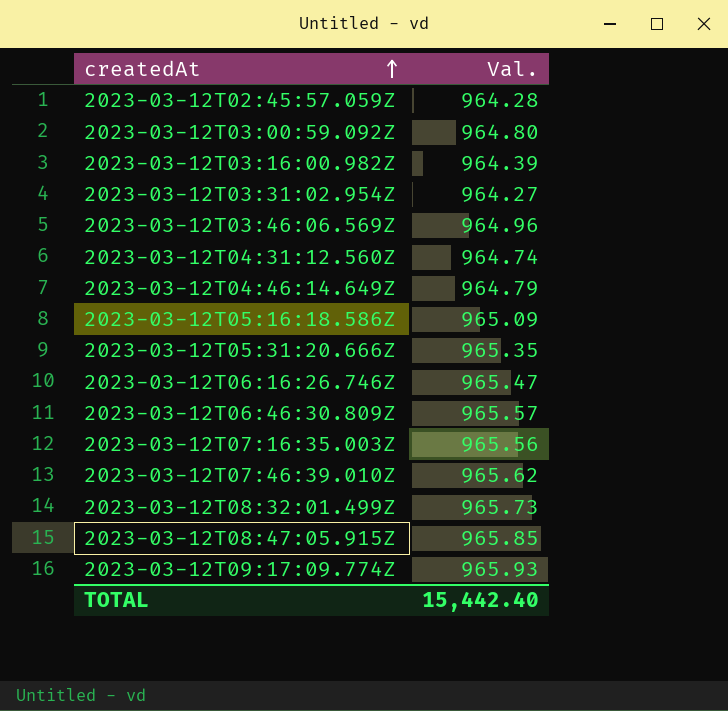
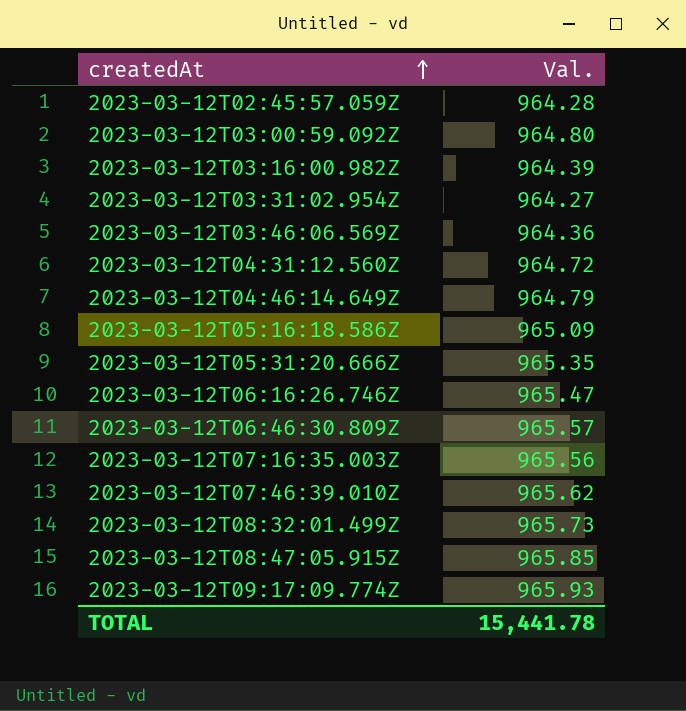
2023-03-12T03:46:06.569Z | Val.: 964.96 -> 964.36
2023-03-12T04:31:12.560Z | Val.: 964.74 -> 964.72
TOTAL | Val.: 15,442.40 -> 15,441.78

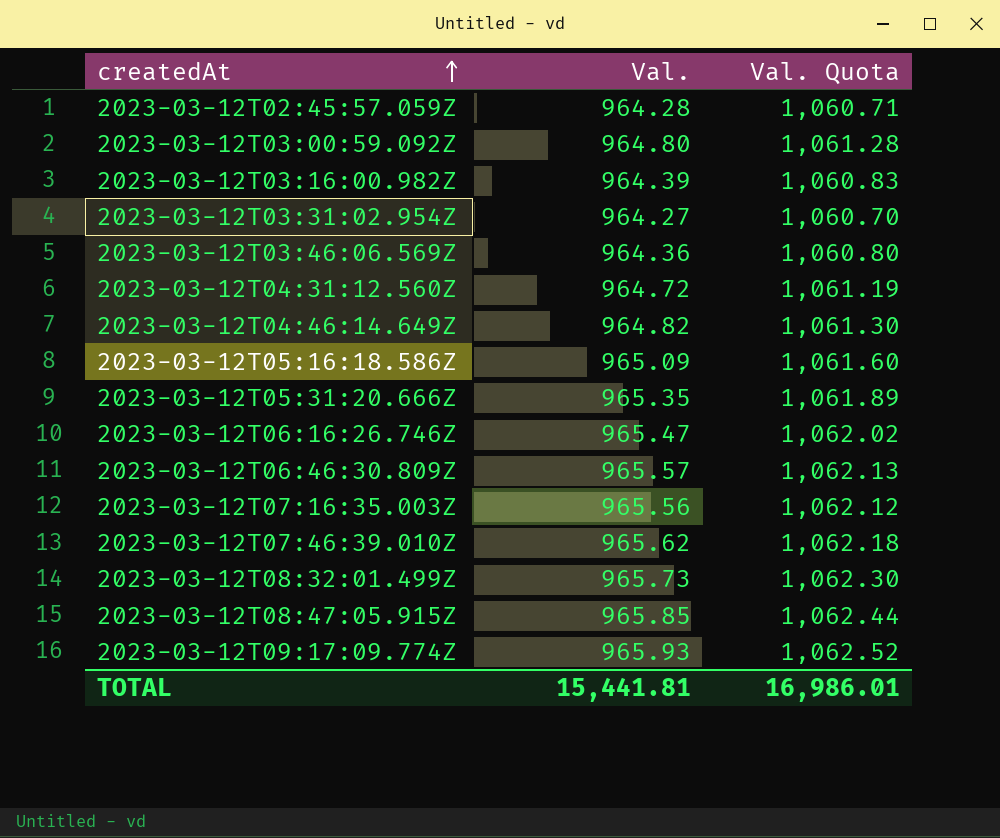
column Val. Quota | formula: none -> [Val.] * 1.1
2023-03-12T04:46:14.649Z | Val.: 964.79 -> 964.82
TOTAL | Val.: 15,441.78 -> 15,441.81

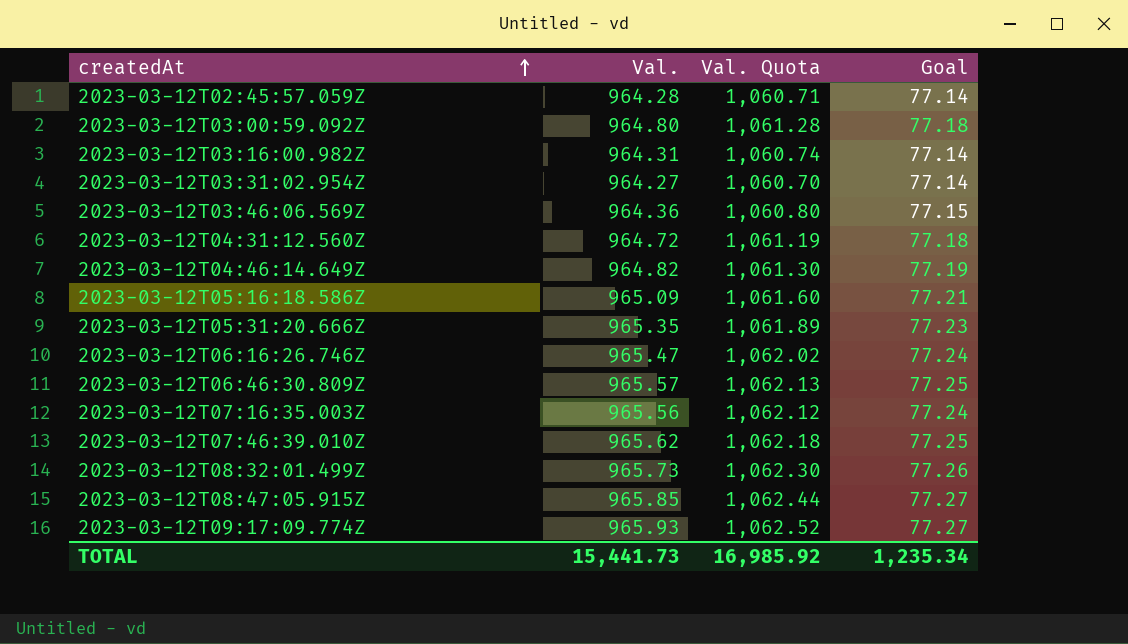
column Goal | formula: none -> [Val.] * 0.08
2023-03-12T03:16:00.982Z | Val.: 964.39 -> 964.31
2023-03-12T03:16:00.982Z | Val. Quota: 1,060.83 -> 1,060.74
TOTAL | Val.: 15,441.81 -> 15,441.73
TOTAL | Val. Quota: 16,986.01 -> 16,985.92

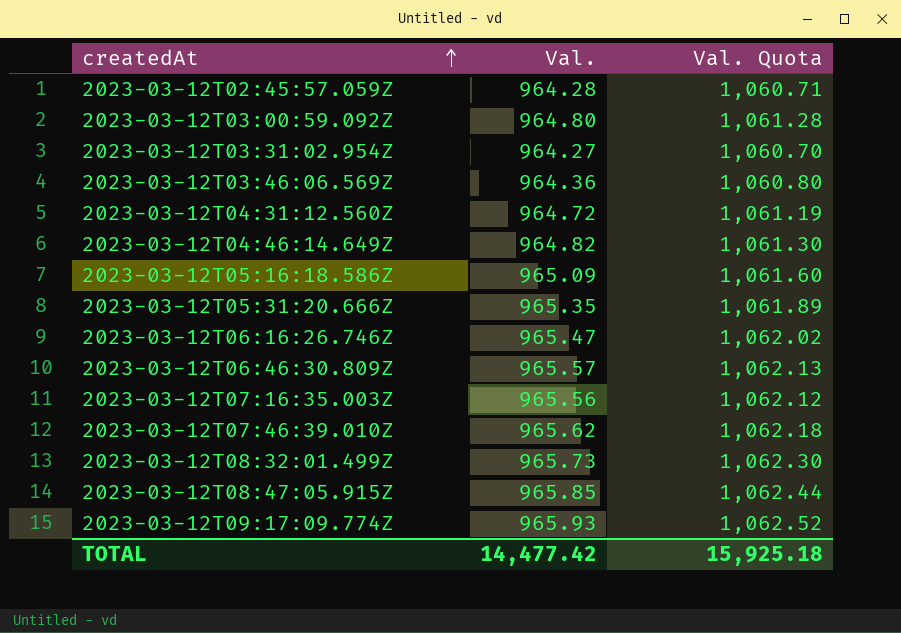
column Goal | formula: [Val.] * 0.08 -> none
row 2023-03-12T03:16:00.982Z: 964.31 | 1,060.74 | 77.14 -> none
TOTAL | Val.: 15,441.73 -> 14,477.42
TOTAL | Val. Quota: 16,985.92 -> 15,925.18

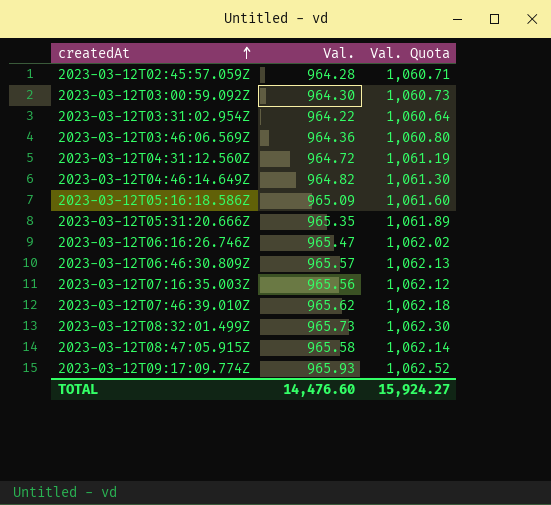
2023-03-12T03:00:59.092Z | Val.: 964.80 -> 964.30
2023-03-12T03:00:59.092Z | Val. Quota: 1,061.28 -> 1,060.73
2023-03-12T03:31:02.954Z | Val.: 964.27 -> 964.22
2023-03-12T03:31:02.954Z | Val. Quota: 1,060.70 -> 1,060.64
2023-03-12T08:47:05.915Z | Val.: 965.85 -> 965.58
2023-03-12T08:47:05.915Z | Val. Quota: 1,062.44 -> 1,062.14
TOTAL | Val.: 14,477.42 -> 14,476.60
TOTAL | Val. Quota: 15,925.18 -> 15,924.27

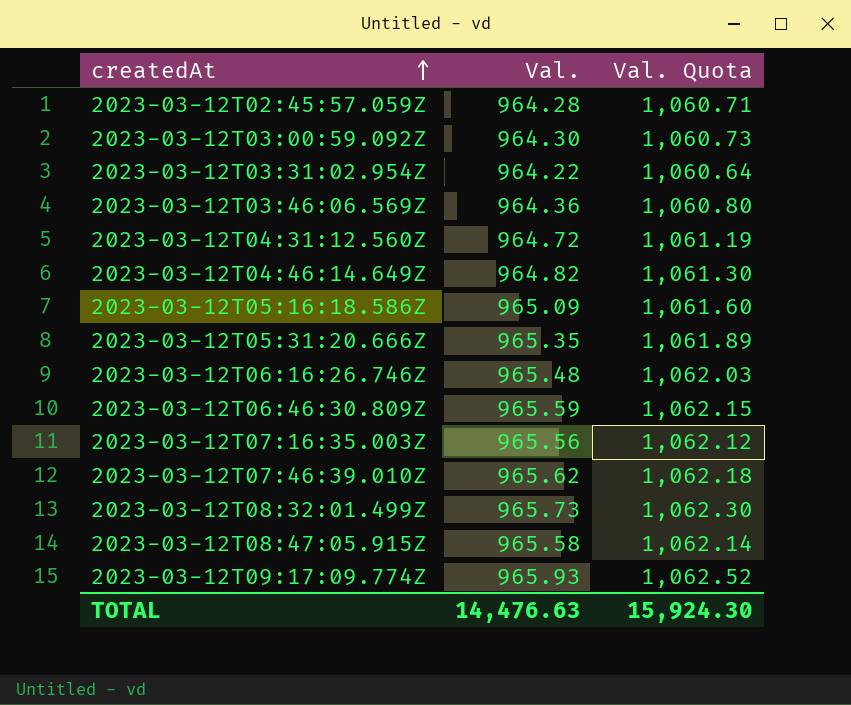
2023-03-12T06:16:26.746Z | Val.: 965.47 -> 965.48
2023-03-12T06:16:26.746Z | Val. Quota: 1,062.02 -> 1,062.03
2023-03-12T06:46:30.809Z | Val.: 965.57 -> 965.59
2023-03-12T06:46:30.809Z | Val. Quota: 1,062.13 -> 1,062.15
TOTAL | Val.: 14,476.60 -> 14,476.63
TOTAL | Val. Quota: 15,924.27 -> 15,924.30

